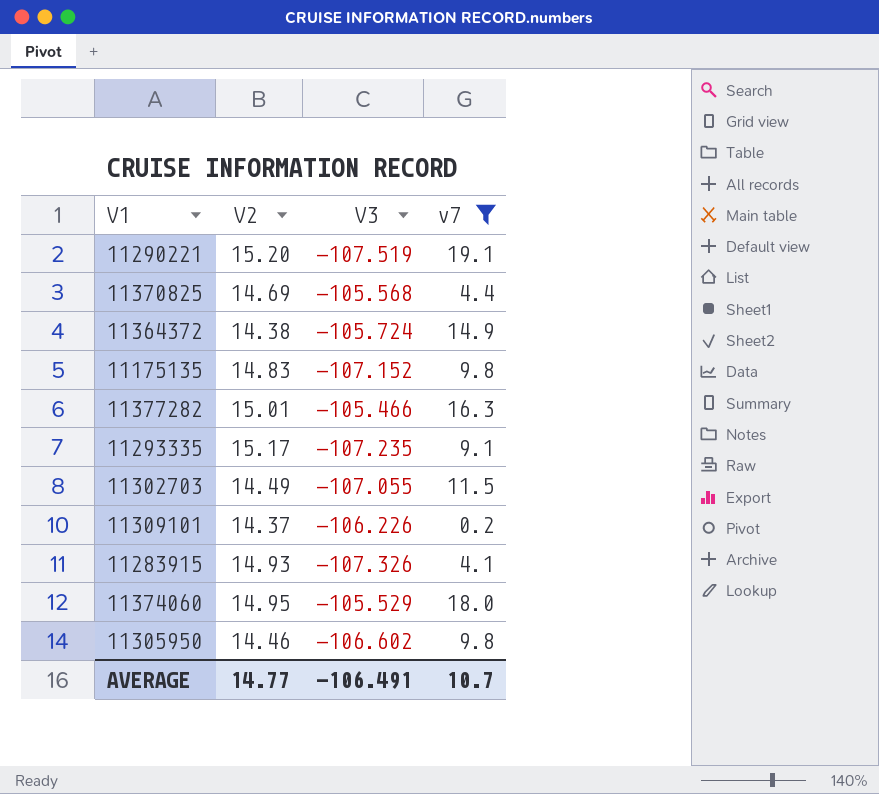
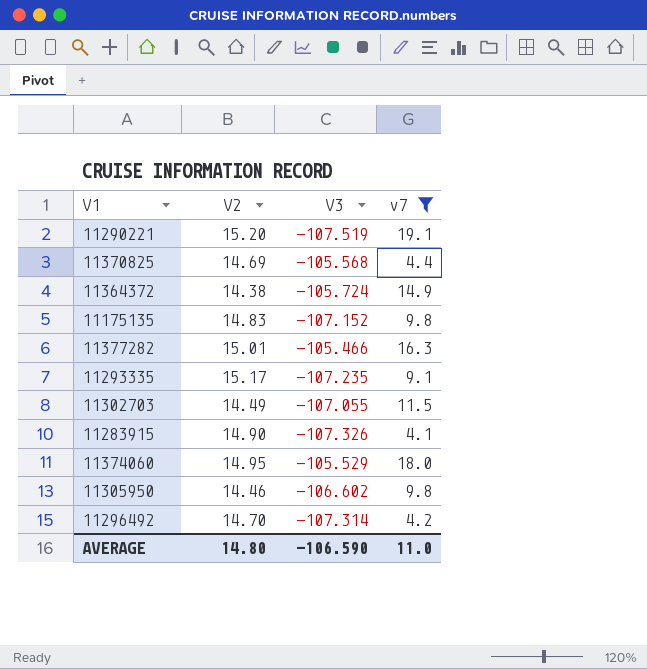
row 11309101: 14.37 | -106.226 | 0.2 -> none
11283915 | V2: 14.93 -> 14.90
row 11296492: none -> 14.70 | -107.314 | 4.2
AVERAGE | V2: 14.77 -> 14.80
AVERAGE | V3: -106.491 -> -106.590
AVERAGE | v7: 10.7 -> 11.0

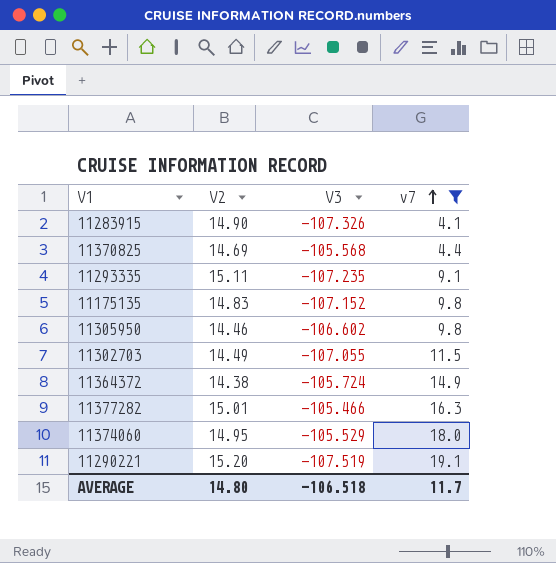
row order: none -> v7 ascending
row 11296492: 14.70 | -107.314 | 4.2 -> none
11293335 | V2: 15.17 -> 15.11
AVERAGE | V3: -106.590 -> -106.518
AVERAGE | v7: 11.0 -> 11.7

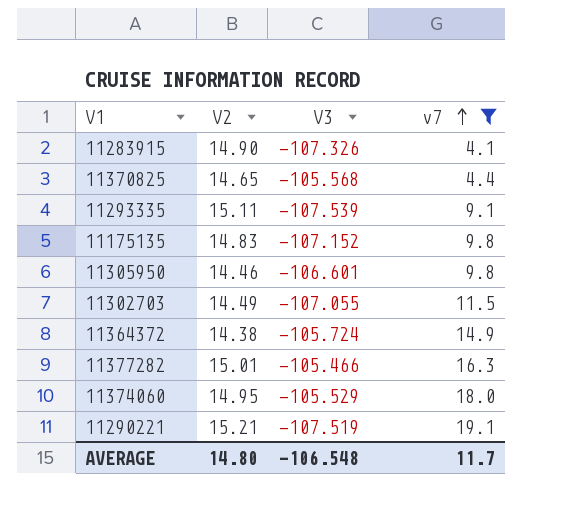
11370825 | V2: 14.69 -> 14.65
11293335 | V3: -107.235 -> -107.539
11305950 | V3: -106.602 -> -106.601
11290221 | V2: 15.20 -> 15.21
AVERAGE | V3: -106.518 -> -106.548

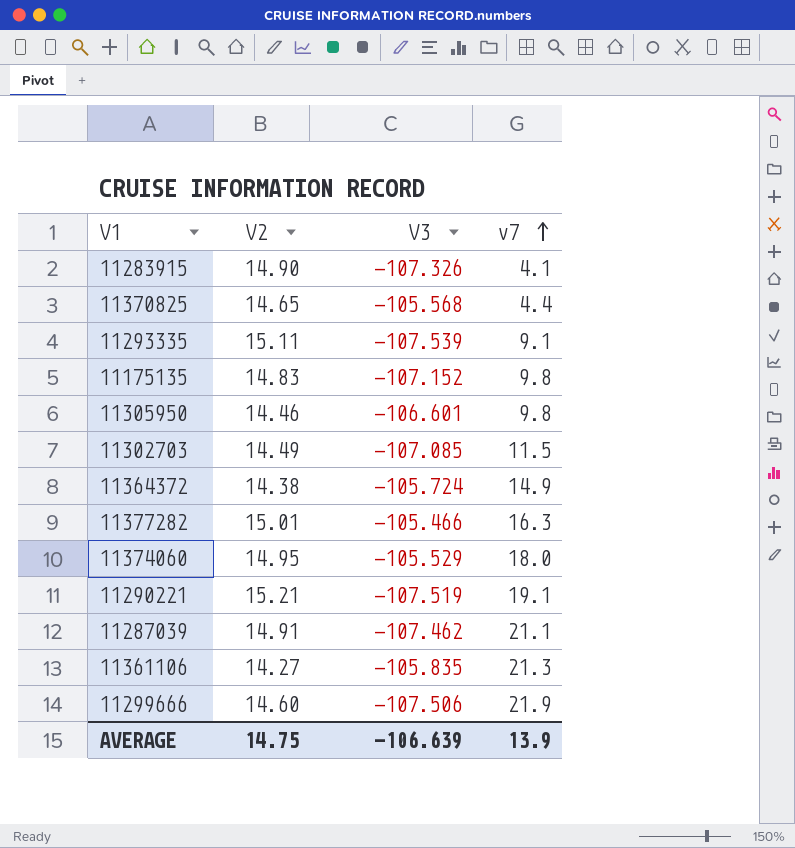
filter: v7 <= 19.1 -> none
11302703 | V3: -107.055 -> -107.085
AVERAGE | V2: 14.80 -> 14.75
AVERAGE | V3: -106.548 -> -106.639
AVERAGE | v7: 11.7 -> 13.9

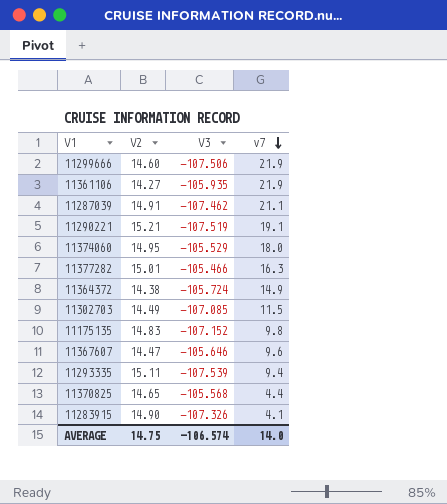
row order: v7 ascending -> v7 descending
row 11305950: 14.46 | -106.601 | 9.8 -> none
11361106 | V3: -105.835 -> -105.935
11361106 | v7: 21.3 -> 21.9
row 11367607: none -> 14.47 | -105.646 | 9.6
11293335 | v7: 9.1 -> 9.4
AVERAGE | V3: -106.639 -> -106.574
AVERAGE | v7: 13.9 -> 14.0

